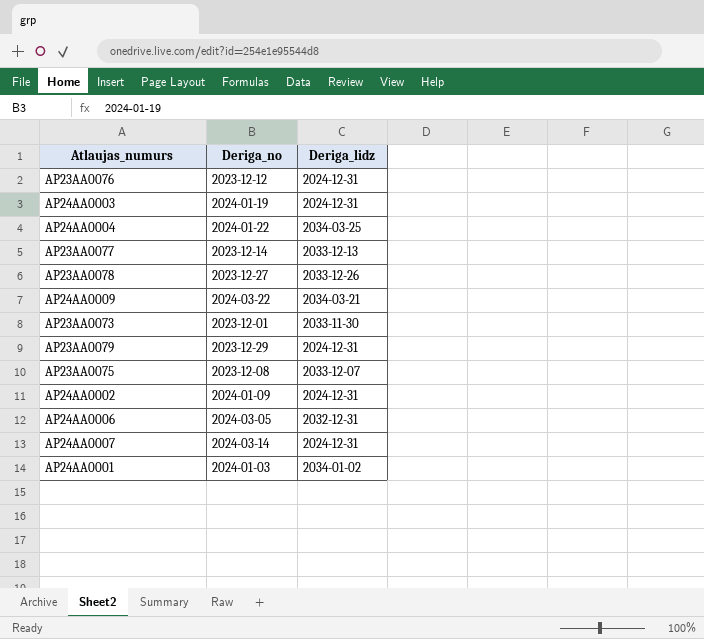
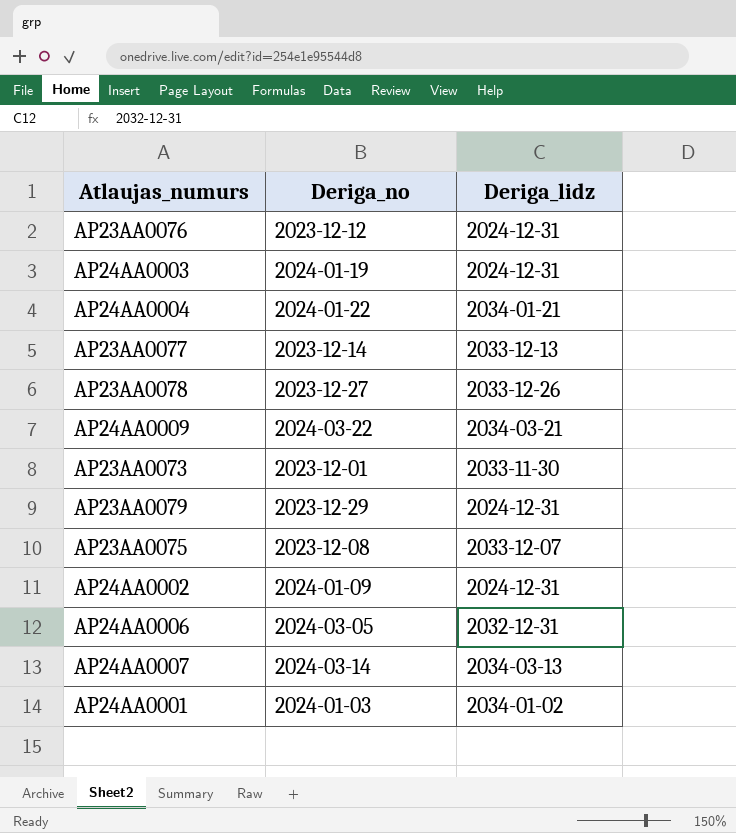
AP24AA0004 | Deriga_lidz: 2034-03-25 -> 2034-01-21
AP24AA0007 | Deriga_lidz: 2024-12-31 -> 2034-03-13

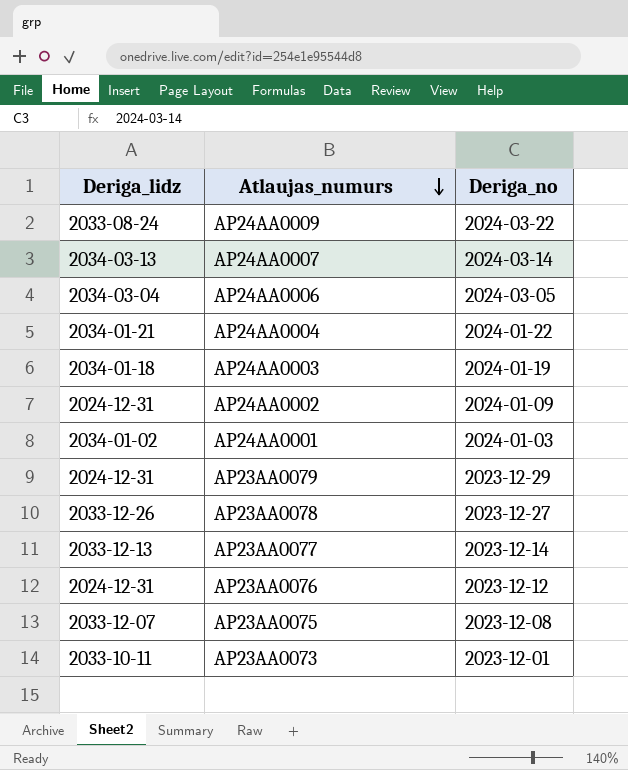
row order: none -> Atlaujas_numurs descending
column Deriga_lidz | position: 3 -> 1
AP24AA0009 | Deriga_lidz: 2034-03-21 -> 2033-08-24
AP24AA0006 | Deriga_lidz: 2032-12-31 -> 2034-03-04
AP24AA0003 | Deriga_lidz: 2024-12-31 -> 2034-01-18
AP23AA0073 | Deriga_lidz: 2033-11-30 -> 2033-10-11

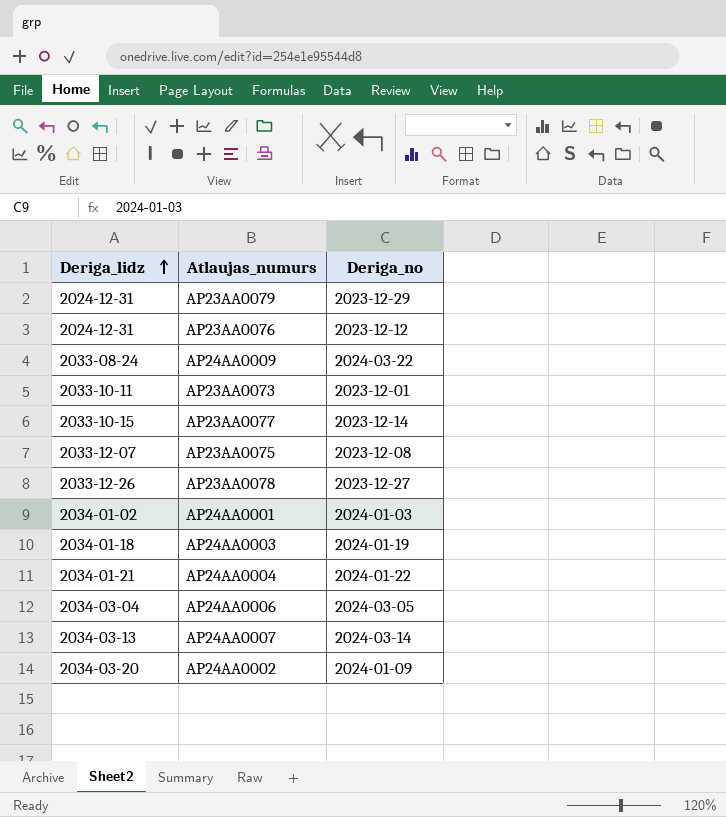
row order: Atlaujas_numurs descending -> Deriga_lidz ascending
AP23AA0077 | Deriga_lidz: 2033-12-13 -> 2033-10-15
AP24AA0002 | Deriga_lidz: 2024-12-31 -> 2034-03-20

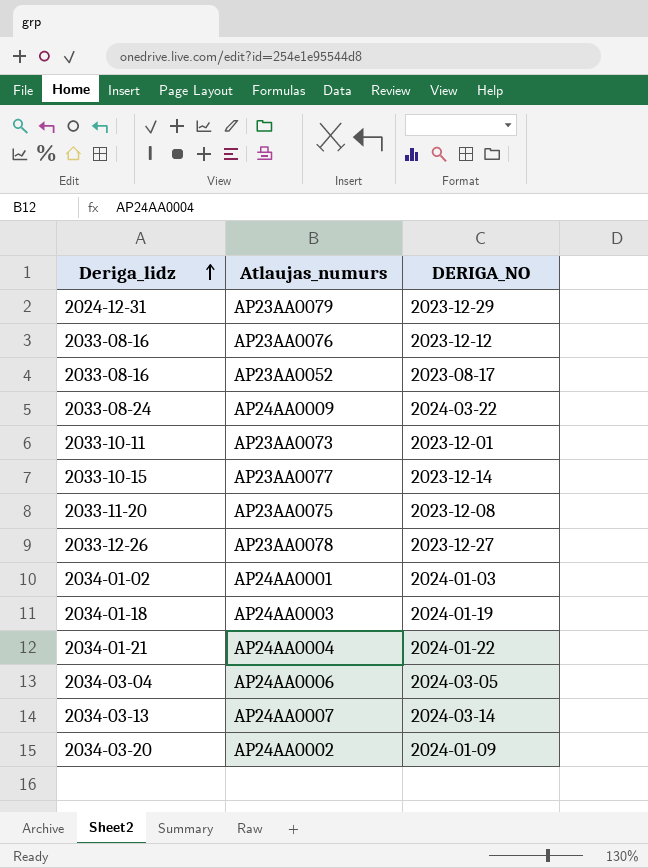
column name: Deriga_no -> DERIGA_NO
AP23AA0076 | Deriga_lidz: 2024-12-31 -> 2033-08-16
row AP23AA0052: none -> 2033-08-16 | 2023-08-17
AP23AA0075 | Deriga_lidz: 2033-12-07 -> 2033-11-20

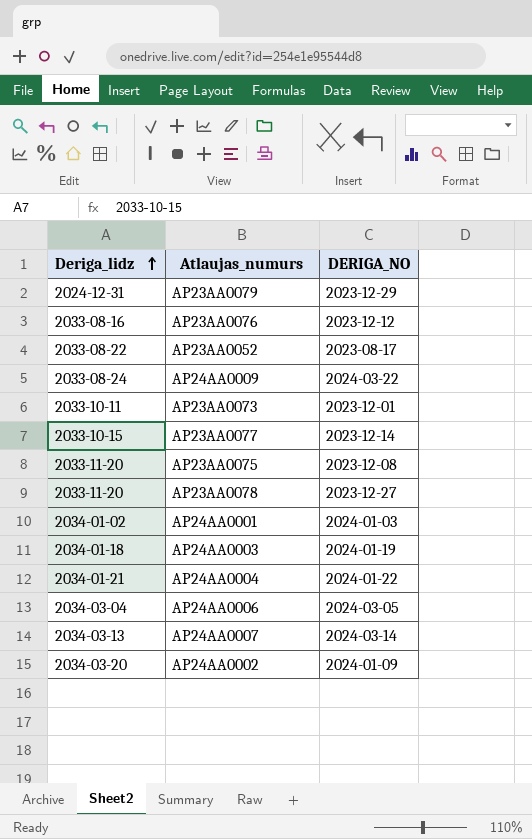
AP23AA0052 | Deriga_lidz: 2033-08-16 -> 2033-08-22
AP23AA0078 | Deriga_lidz: 2033-12-26 -> 2033-11-20

